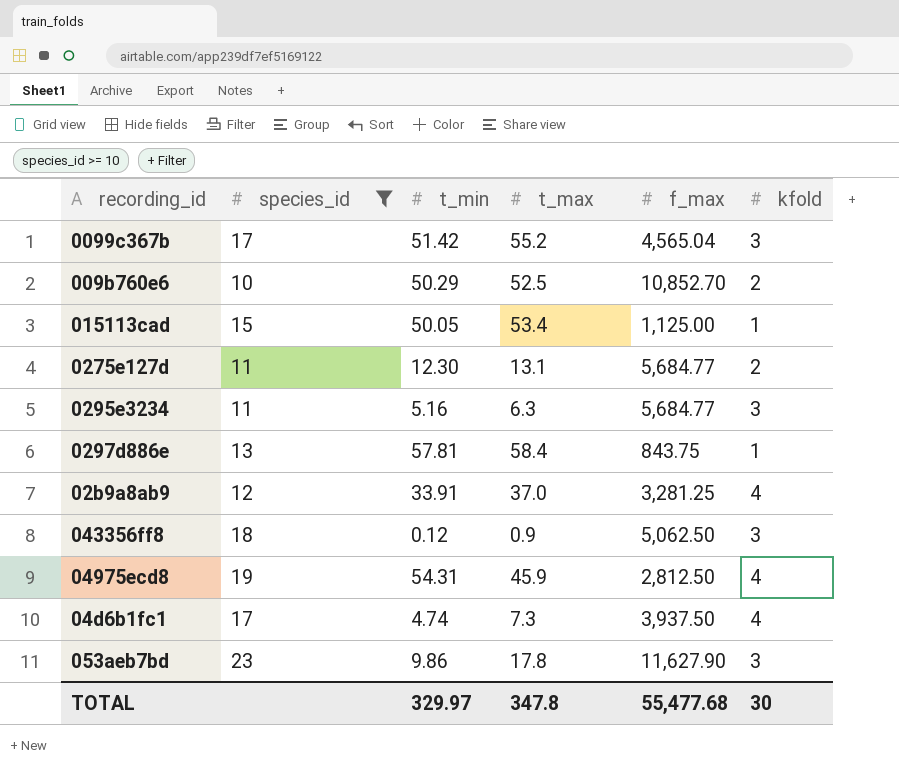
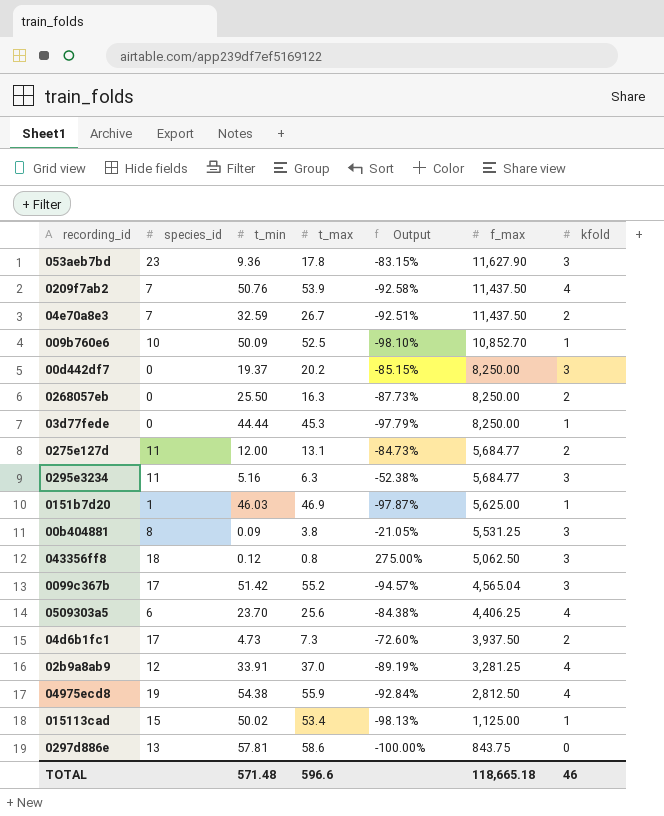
filter: species_id >= 10 -> none
row order: none -> f_max descending
column Output | formula: none -> ([kfold] - [t_max]) / [t_max]
053aeb7bd | t_min: 9.86 -> 9.36
009b760e6 | t_min: 50.29 -> 50.09
009b760e6 | kfold: 2 -> 1
0275e127d | t_min: 12.30 -> 12.00
043356ff8 | t_max: 0.9 -> 0.8
04d6b1fc1 | t_min: 4.74 -> 4.73
04d6b1fc1 | kfold: 4 -> 2
04975ecd8 | t_min: 54.31 -> 54.38
04975ecd8 | t_max: 45.9 -> 55.9
015113cad | t_min: 50.05 -> 50.02
0297d886e | t_max: 58.4 -> 58.6
0297d886e | kfold: 1 -> 0
TOTAL | t_min: 329.97 -> 571.48
TOTAL | t_max: 347.8 -> 596.6
TOTAL | f_max: 55,477.68 -> 118,665.18
TOTAL | kfold: 30 -> 46

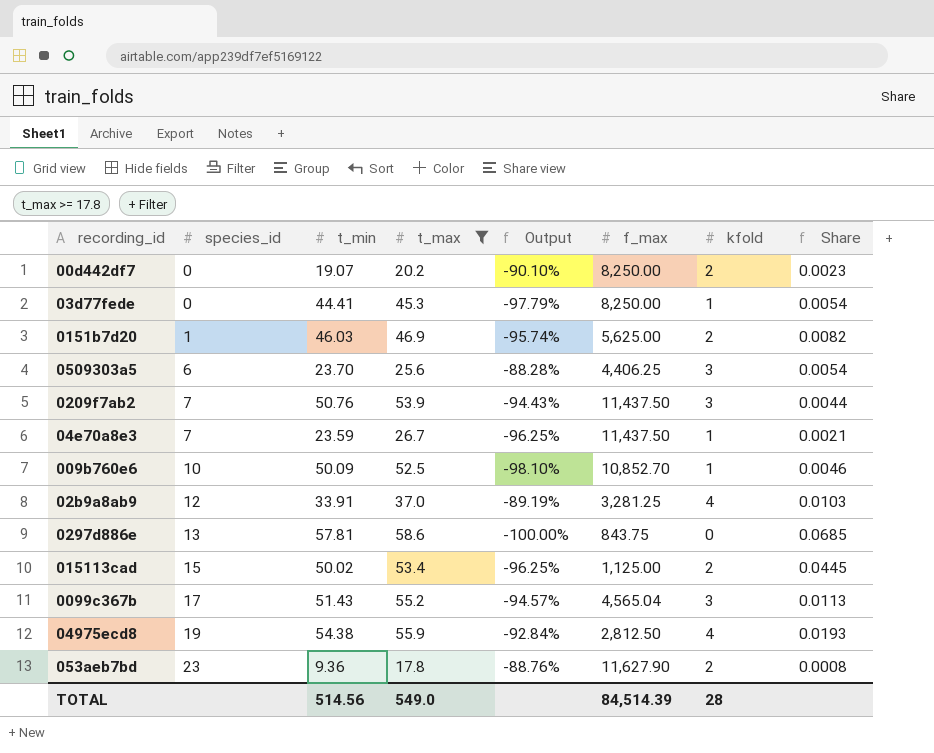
filter: none -> t_max >= 17.8
row order: f_max descending -> species_id ascending
column Share | formula: none -> [t_min] / [f_max]
00d442df7 | t_min: 19.37 -> 19.07
00d442df7 | Output: -85.15% -> -90.10%
00d442df7 | kfold: 3 -> 2
03d77fede | t_min: 44.44 -> 44.41
0151b7d20 | Output: -97.87% -> -95.74%
0151b7d20 | kfold: 1 -> 2
0509303a5 | Output: -84.38% -> -88.28%
0509303a5 | kfold: 4 -> 3
0209f7ab2 | Output: -92.58% -> -94.43%
0209f7ab2 | kfold: 4 -> 3
04e70a8e3 | t_min: 32.59 -> 23.59
04e70a8e3 | Output: -92.51% -> -96.25%
04e70a8e3 | kfold: 2 -> 1
015113cad | Output: -98.13% -> -96.25%
015113cad | kfold: 1 -> 2
0099c367b | t_min: 51.42 -> 51.43
053aeb7bd | Output: -83.15% -> -88.76%
053aeb7bd | kfold: 3 -> 2
TOTAL | t_min: 571.48 -> 514.56
TOTAL | t_max: 596.6 -> 549.0
TOTAL | f_max: 118,665.18 -> 84,514.39
TOTAL | kfold: 46 -> 28

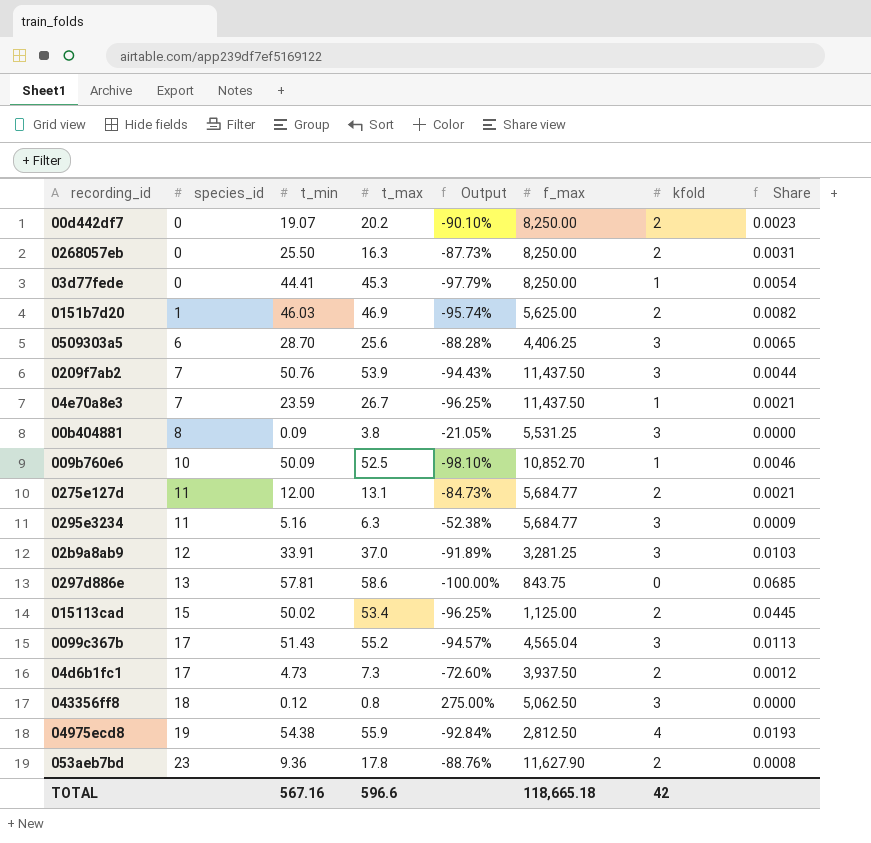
filter: t_max >= 17.8 -> none
0509303a5 | t_min: 23.70 -> 28.70
0509303a5 | Share: 0.0054 -> 0.0065
02b9a8ab9 | Output: -89.19% -> -91.89%
02b9a8ab9 | kfold: 4 -> 3
TOTAL | t_min: 514.56 -> 567.16
TOTAL | t_max: 549.0 -> 596.6
TOTAL | f_max: 84,514.39 -> 118,665.18
TOTAL | kfold: 28 -> 42

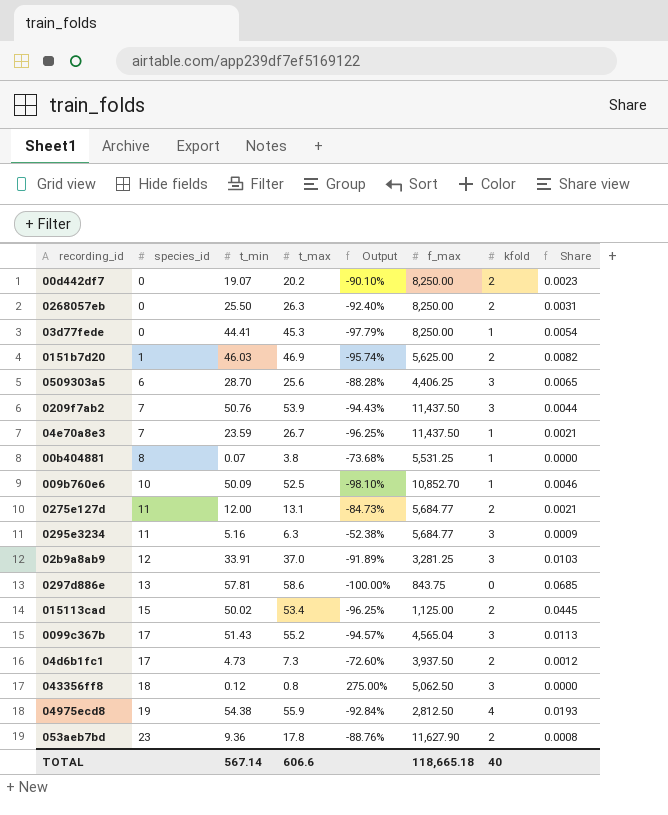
0268057eb | t_max: 16.3 -> 26.3
0268057eb | Output: -87.73% -> -92.40%
00b404881 | t_min: 0.09 -> 0.07
00b404881 | Output: -21.05% -> -73.68%
00b404881 | kfold: 3 -> 1
TOTAL | t_min: 567.16 -> 567.14
TOTAL | t_max: 596.6 -> 606.6
TOTAL | kfold: 42 -> 40

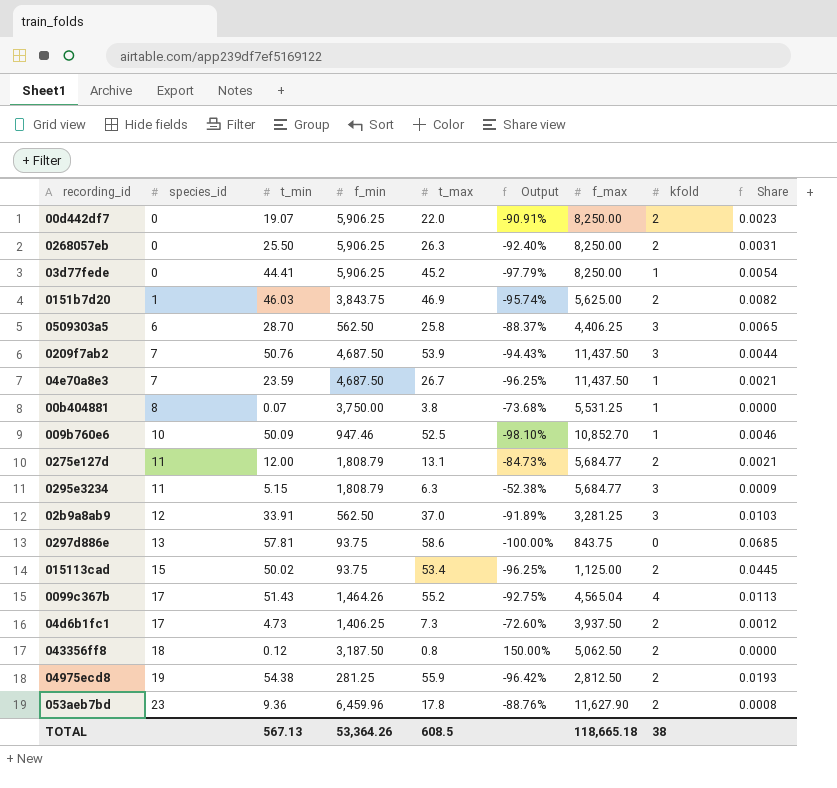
column f_min | position: none -> 4
00d442df7 | t_max: 20.2 -> 22.0
00d442df7 | Output: -90.10% -> -90.91%
03d77fede | t_max: 45.3 -> 45.2
0509303a5 | t_max: 25.6 -> 25.8
0509303a5 | Output: -88.28% -> -88.37%
0295e3234 | t_min: 5.16 -> 5.15
0099c367b | Output: -94.57% -> -92.75%
0099c367b | kfold: 3 -> 4
043356ff8 | Output: 275.00% -> 150.00%
043356ff8 | kfold: 3 -> 2
04975ecd8 | Output: -92.84% -> -96.42%
04975ecd8 | kfold: 4 -> 2
TOTAL | t_min: 567.14 -> 567.13
TOTAL | t_max: 606.6 -> 608.5
TOTAL | kfold: 40 -> 38

